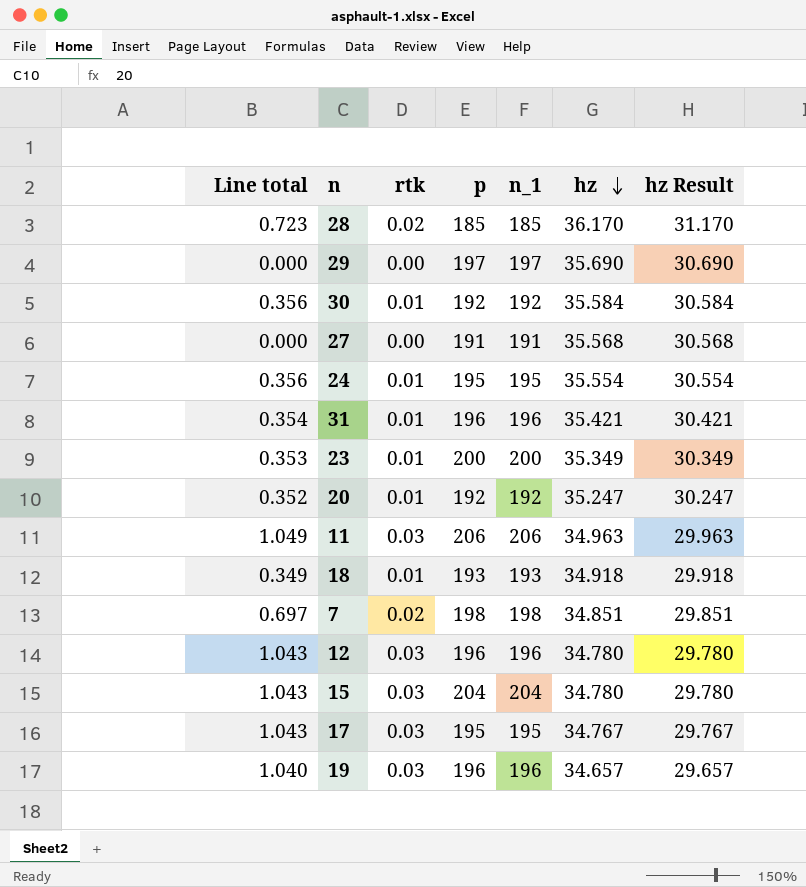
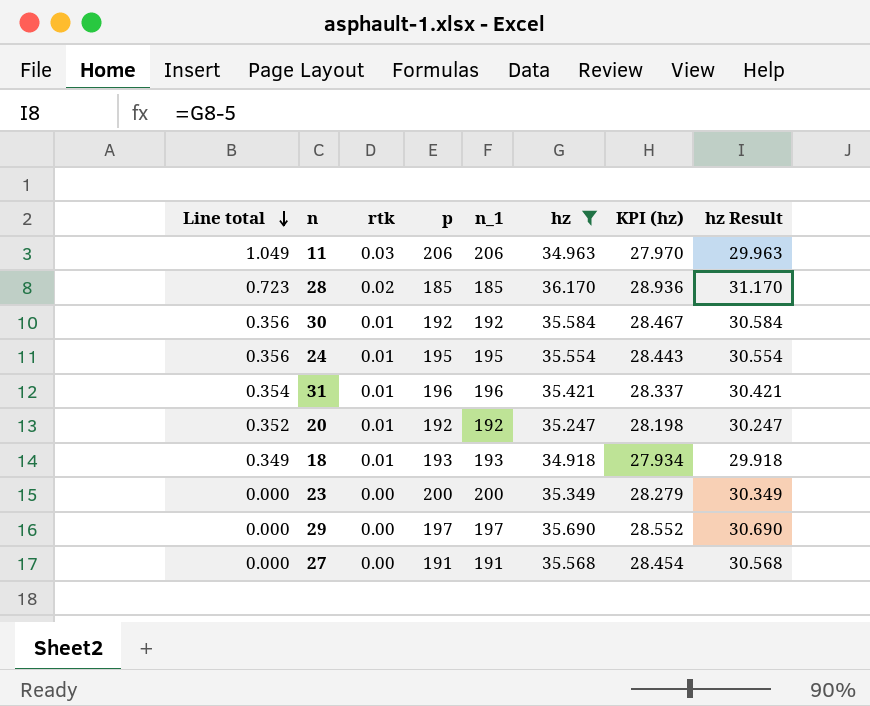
filter: none -> hz >= 34.918
row order: hz descending -> Line total descending
column KPI (hz) | formula: none -> [hz] * 0.8
23 | Line total: 0.353 -> 0.000
23 | rtk: 0.01 -> 0.00

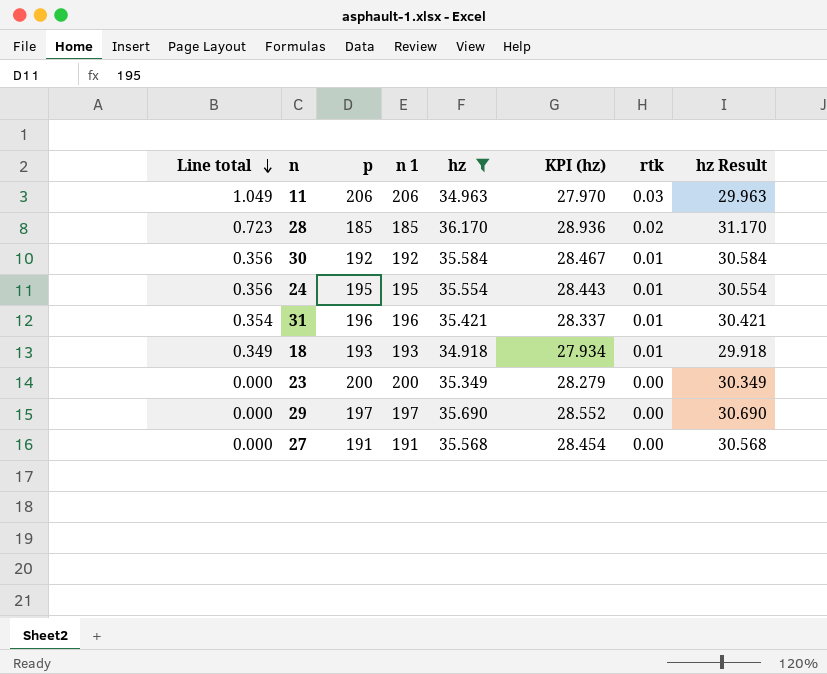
column name: n_1 -> n 1
column rtk | position: 3 -> 7
row 20: 0.352 | 0.01 | 192 | 192 | 35.247 | 28.198 | 30.247 -> none

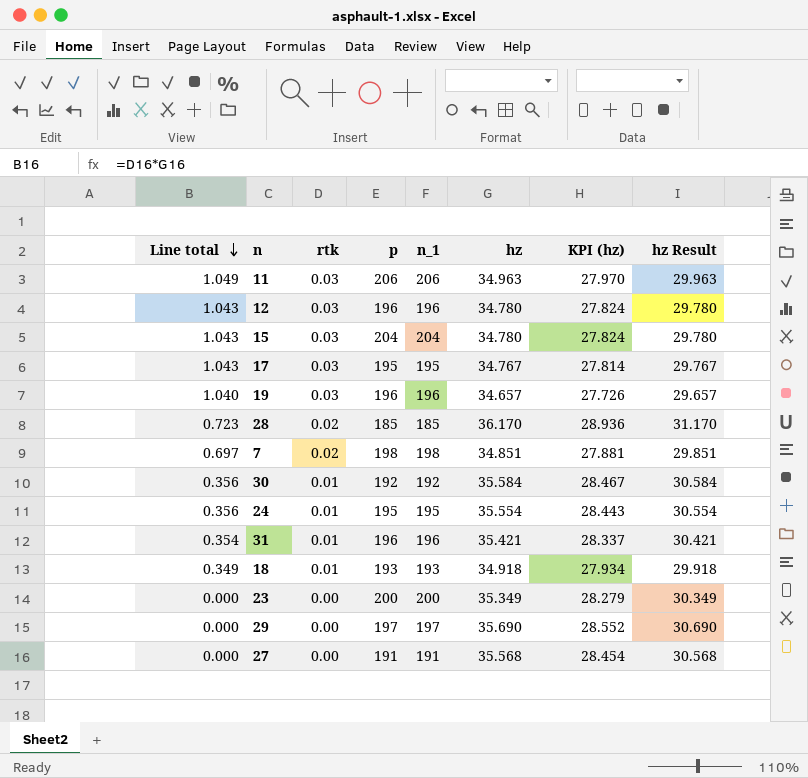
filter: hz >= 34.918 -> none
column rtk | position: 7 -> 3
column name: n 1 -> n_1

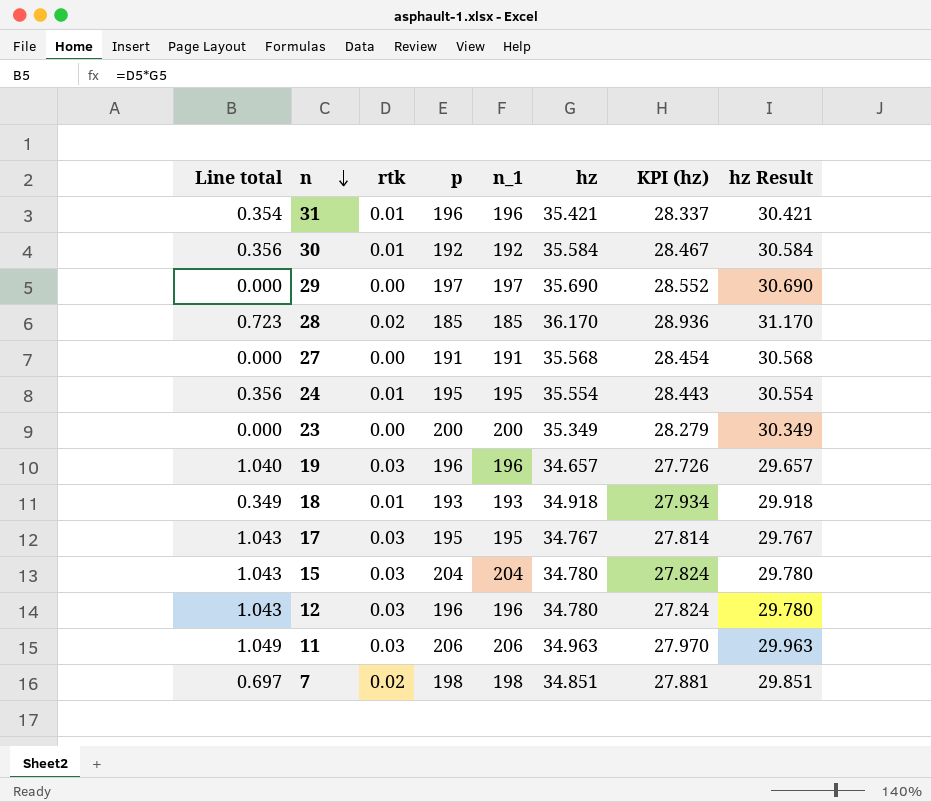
row order: Line total descending -> n descending

